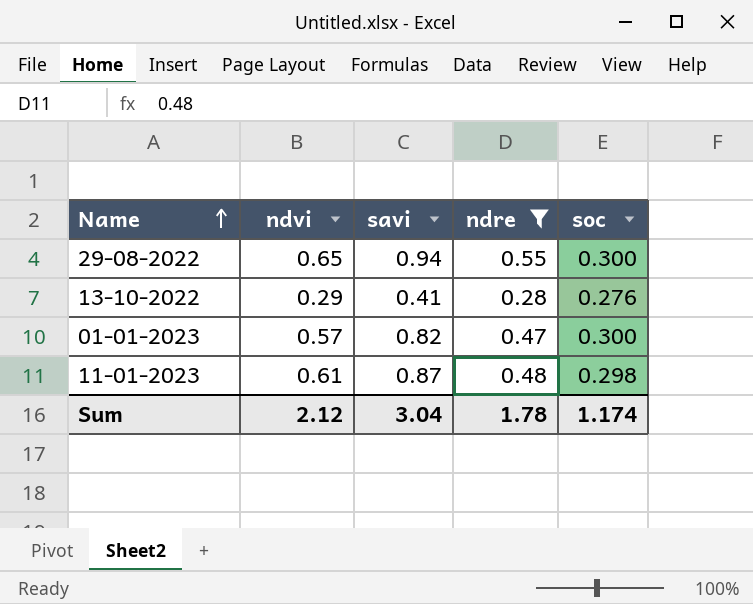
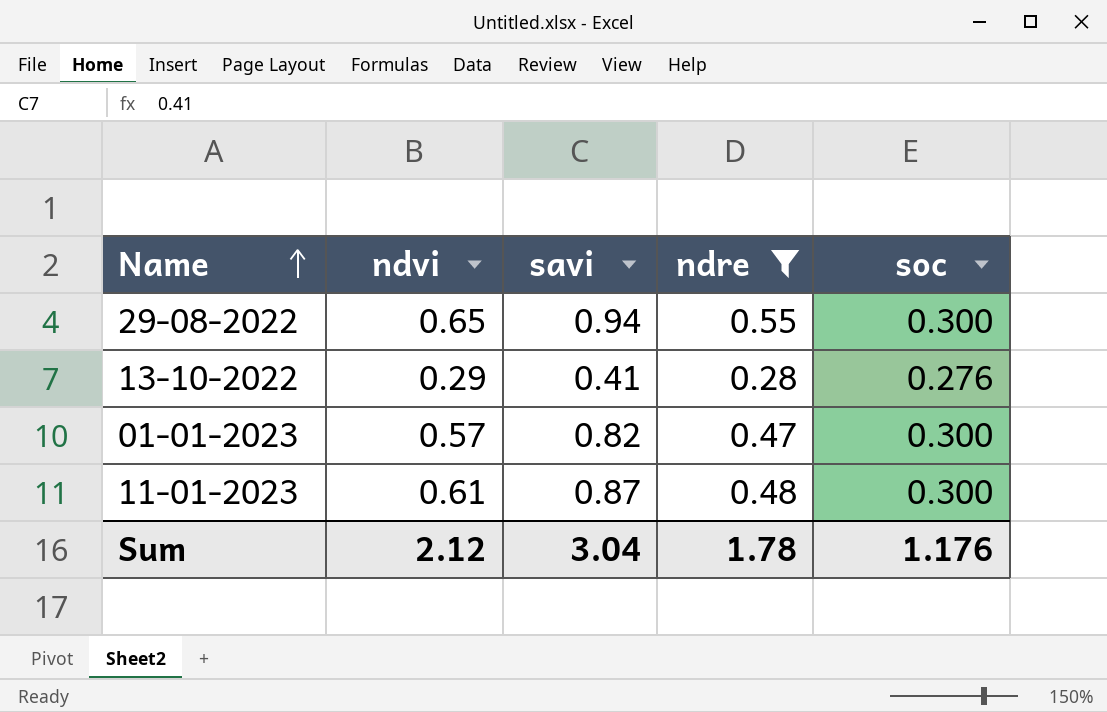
11-01-2023 | soc: 0.298 -> 0.300
Sum | soc: 1.174 -> 1.176

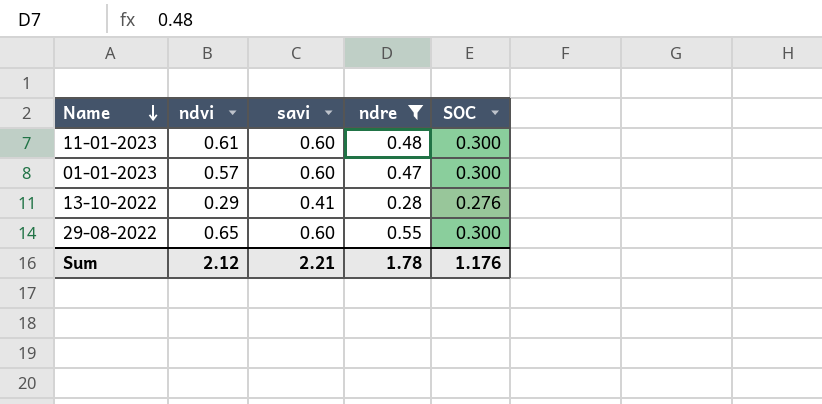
row order: Name ascending -> Name descending
column name: soc -> SOC
11-01-2023 | savi: 0.87 -> 0.60
01-01-2023 | savi: 0.82 -> 0.60
29-08-2022 | savi: 0.94 -> 0.60
Sum | savi: 3.04 -> 2.21

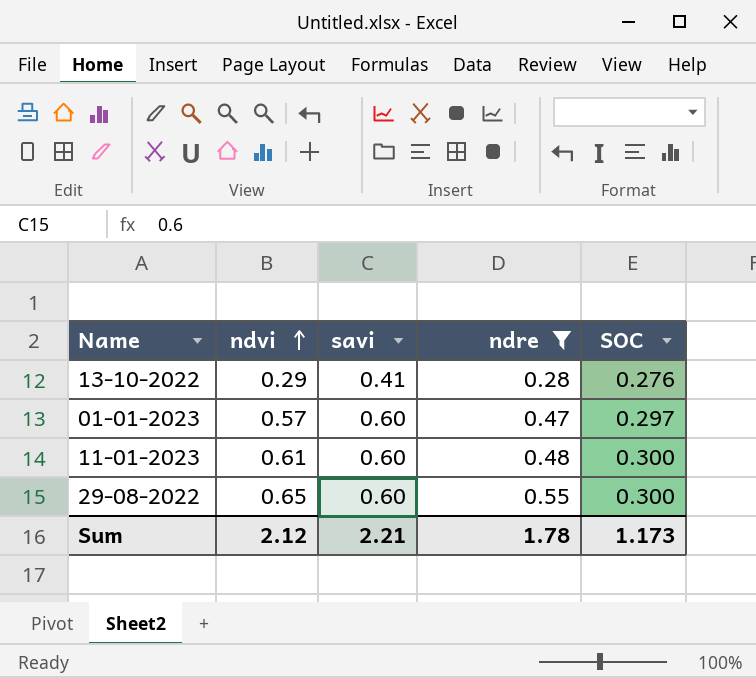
row order: Name descending -> ndvi ascending
01-01-2023 | SOC: 0.300 -> 0.297
Sum | SOC: 1.176 -> 1.173

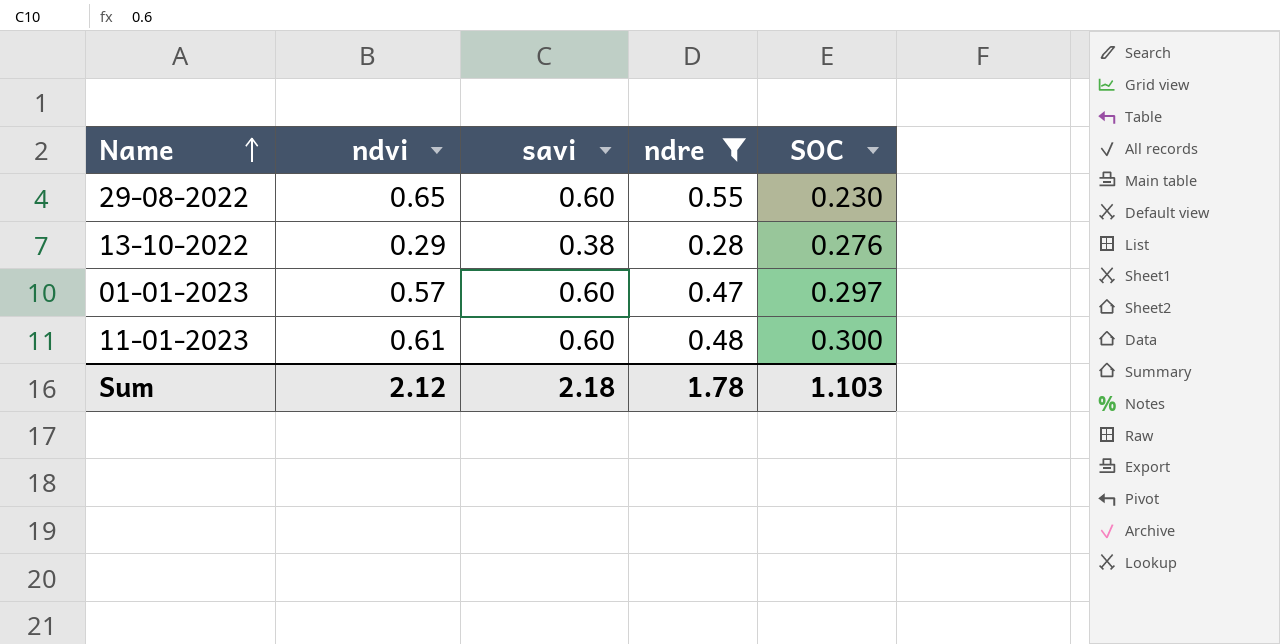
row order: ndvi ascending -> Name ascending
29-08-2022 | SOC: 0.300 -> 0.230
13-10-2022 | savi: 0.41 -> 0.38
Sum | savi: 2.21 -> 2.18
Sum | SOC: 1.173 -> 1.103

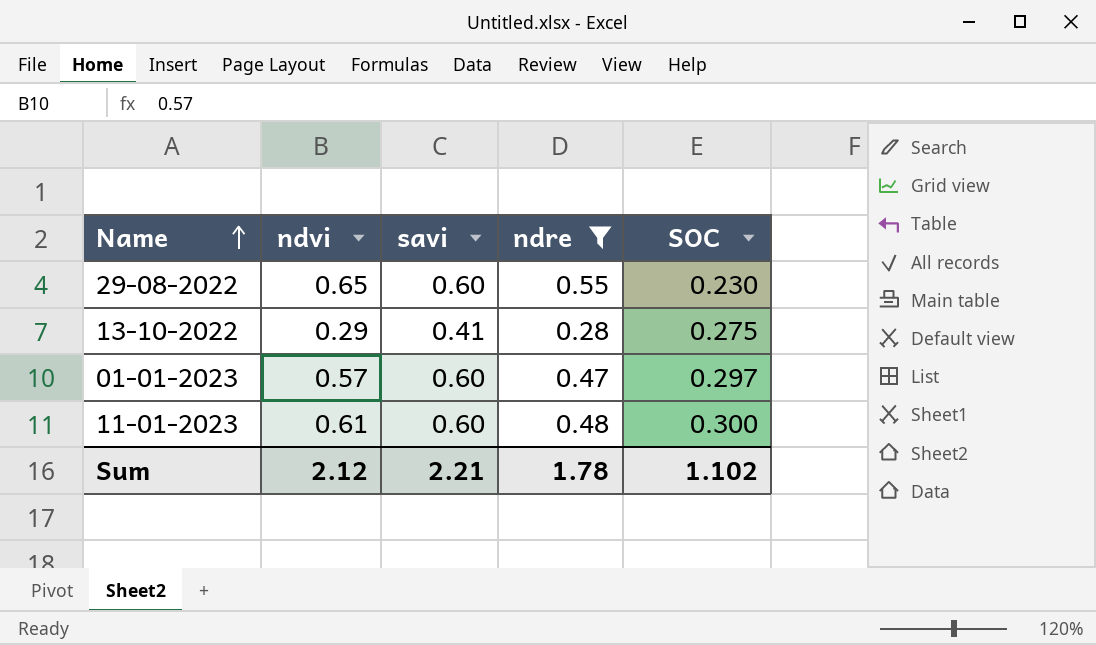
13-10-2022 | savi: 0.38 -> 0.41
13-10-2022 | SOC: 0.276 -> 0.275
Sum | savi: 2.18 -> 2.21
Sum | SOC: 1.103 -> 1.102

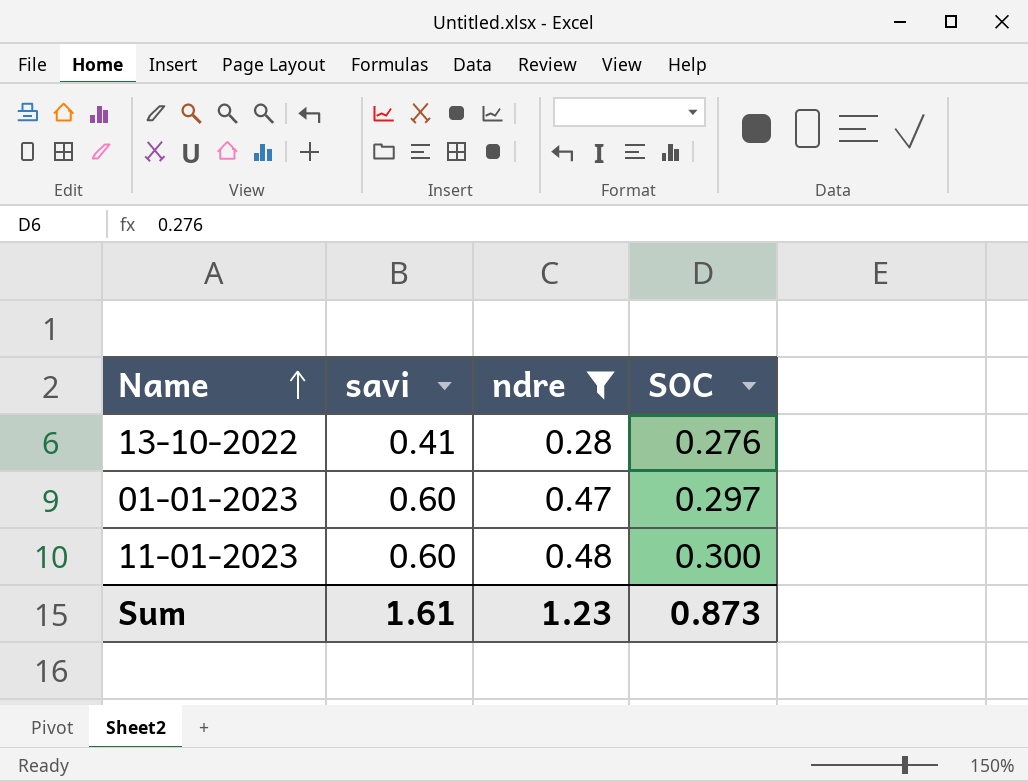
column ndvi | position: 2 -> none
row 29-08-2022: 0.65 | 0.60 | 0.55 | 0.230 -> none
13-10-2022 | SOC: 0.275 -> 0.276
Sum | savi: 2.21 -> 1.61
Sum | ndre: 1.78 -> 1.23
Sum | SOC: 1.102 -> 0.873

